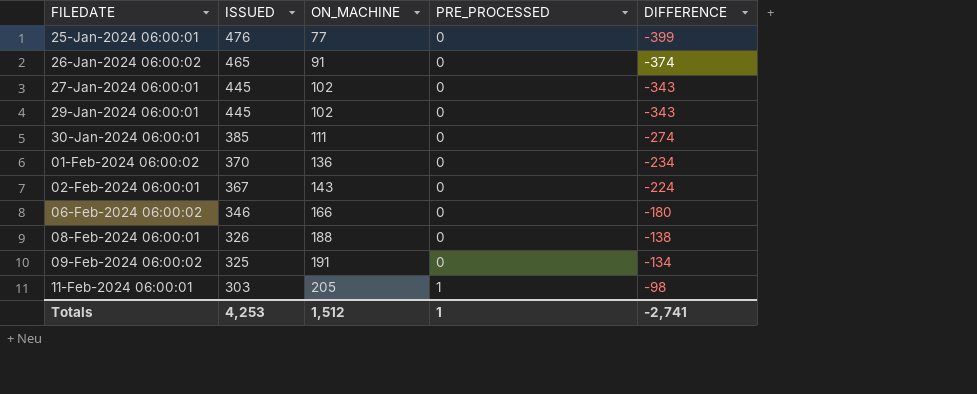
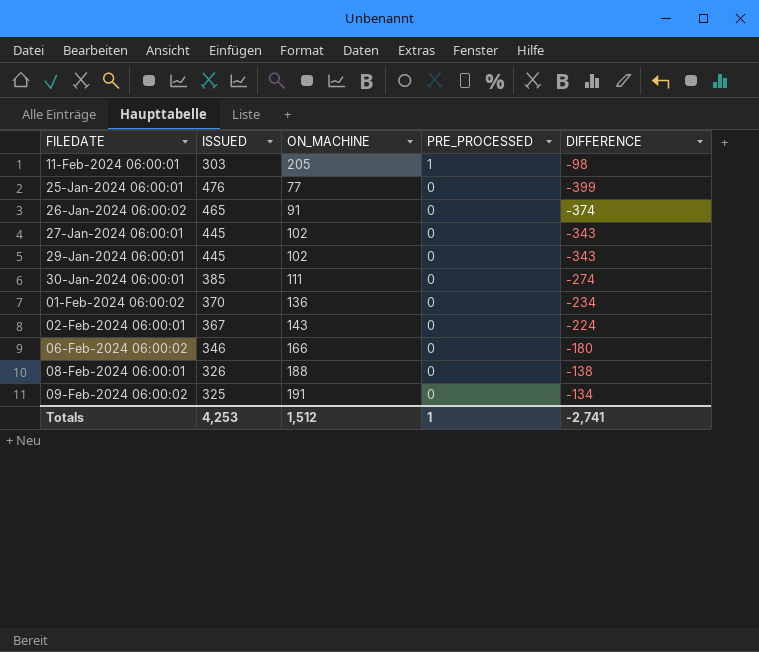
row order: FILEDATE ascending -> PRE_PROCESSED descending

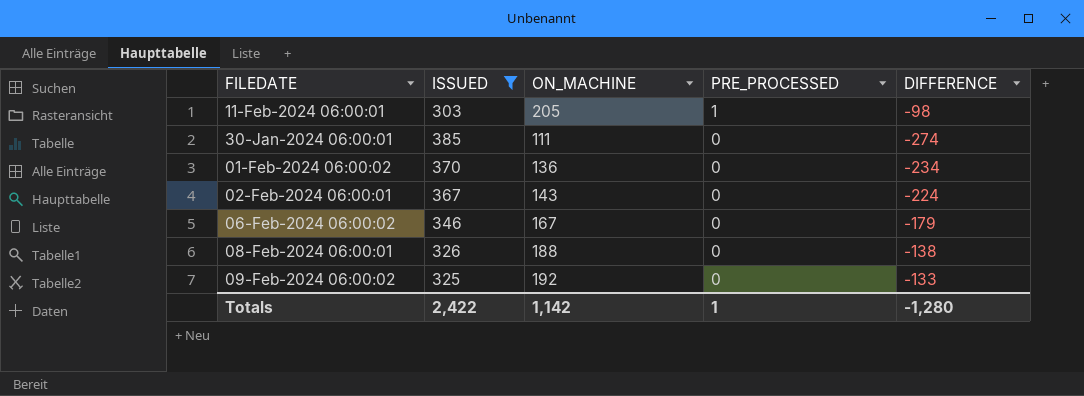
filter: none -> ISSUED <= 385
06-Feb-2024 06:00:02 | ON_MACHINE: 166 -> 167
06-Feb-2024 06:00:02 | DIFFERENCE: -180 -> -179
09-Feb-2024 06:00:02 | ON_MACHINE: 191 -> 192
09-Feb-2024 06:00:02 | DIFFERENCE: -134 -> -133
Totals | ISSUED: 4,253 -> 2,422
Totals | ON_MACHINE: 1,512 -> 1,142
Totals | DIFFERENCE: -2,741 -> -1,280

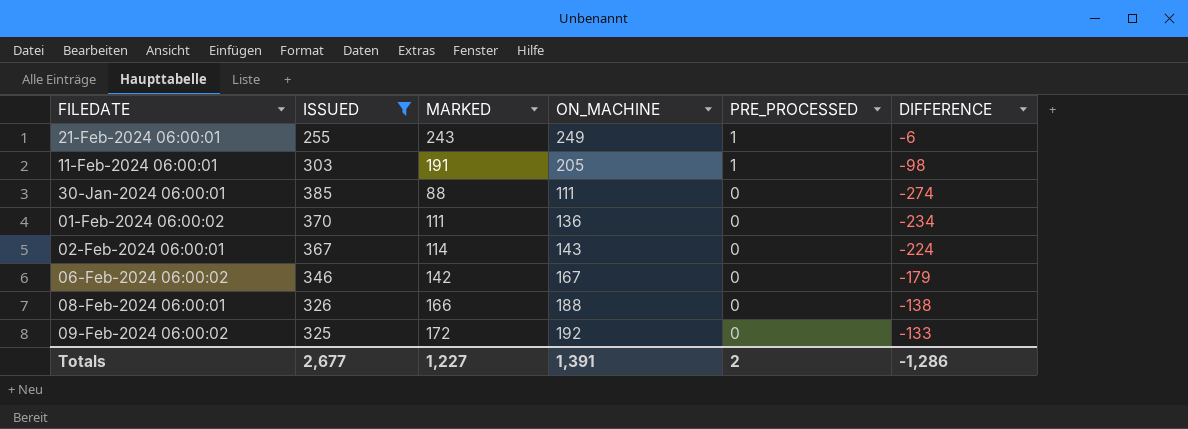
column MARKED | position: none -> 3
row 21-Feb-2024 06:00:01: none -> 255 | 243 | 249 | 1 | -6
Totals | ISSUED: 2,422 -> 2,677
Totals | ON_MACHINE: 1,142 -> 1,391
Totals | PRE_PROCESSED: 1 -> 2
Totals | DIFFERENCE: -1,280 -> -1,286

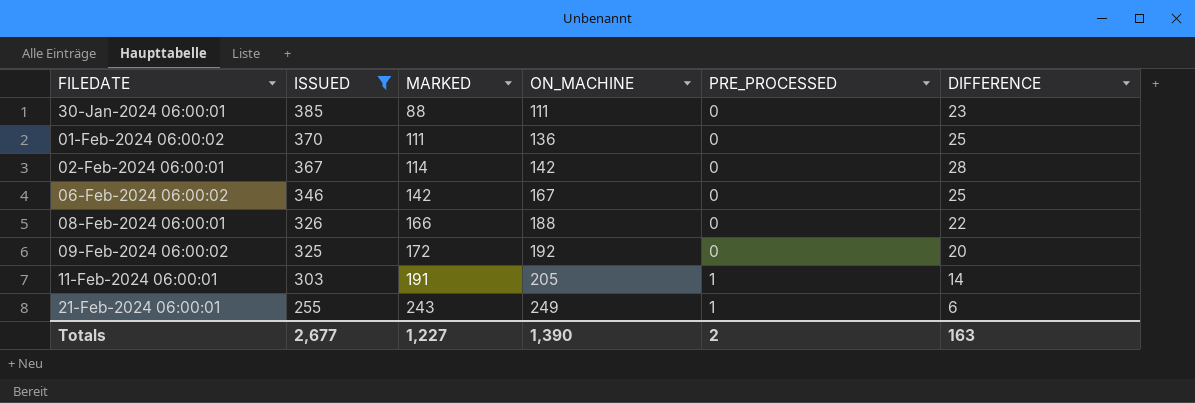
row order: PRE_PROCESSED descending -> FILEDATE ascending
column DIFFERENCE | formula: [ON_MACHINE] - [ISSUED] -> [ON_MACHINE] - [MARKED]
02-Feb-2024 06:00:01 | ON_MACHINE: 143 -> 142
Totals | ON_MACHINE: 1,391 -> 1,390
Totals | DIFFERENCE: -1,286 -> 163

